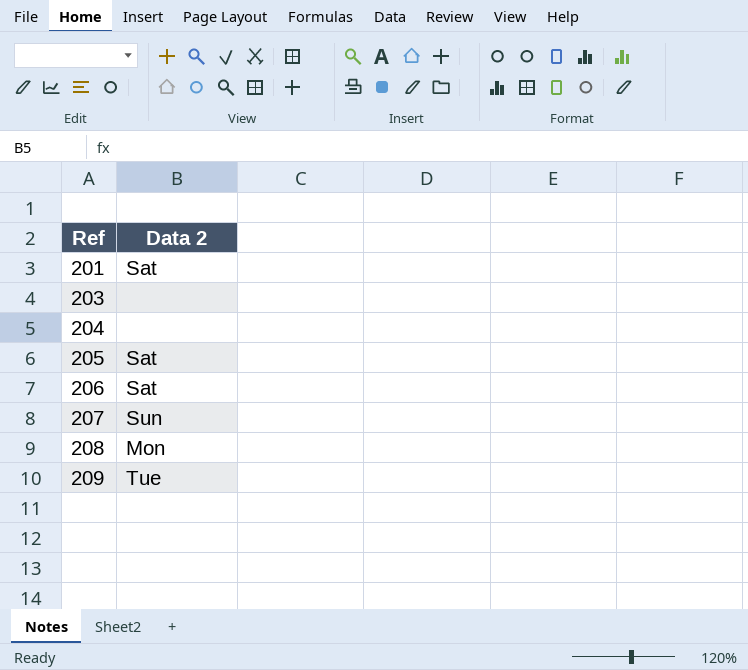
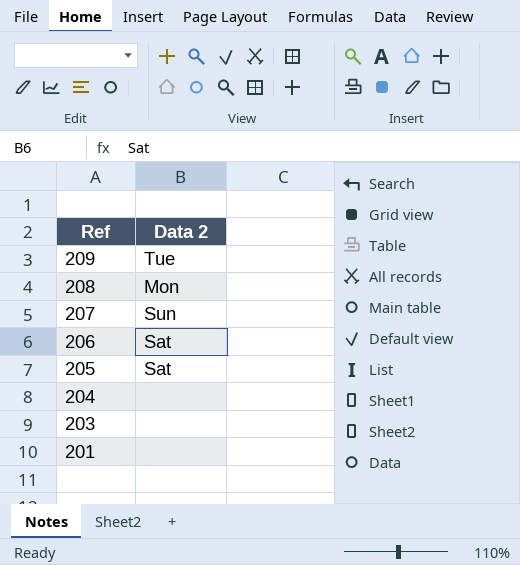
row order: Ref ascending -> Ref descending
201 | Data 2: Sat -> none

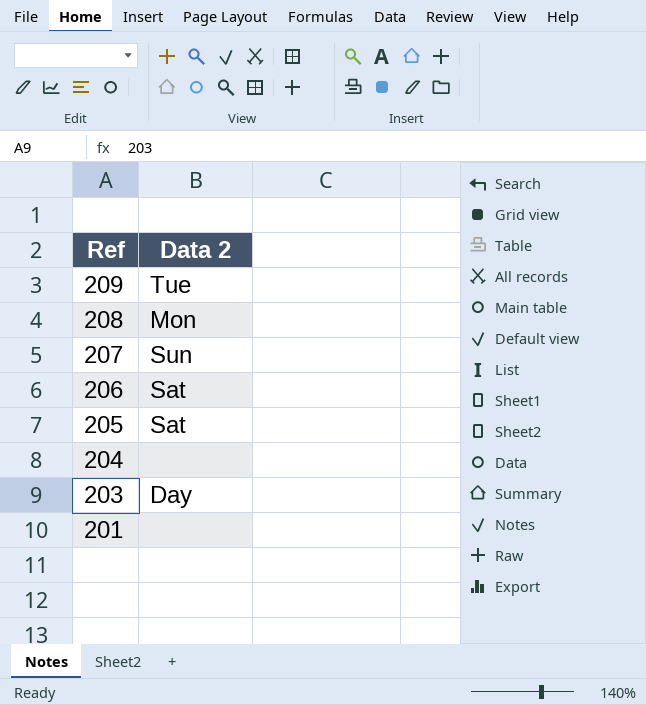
203 | Data 2: none -> Day

